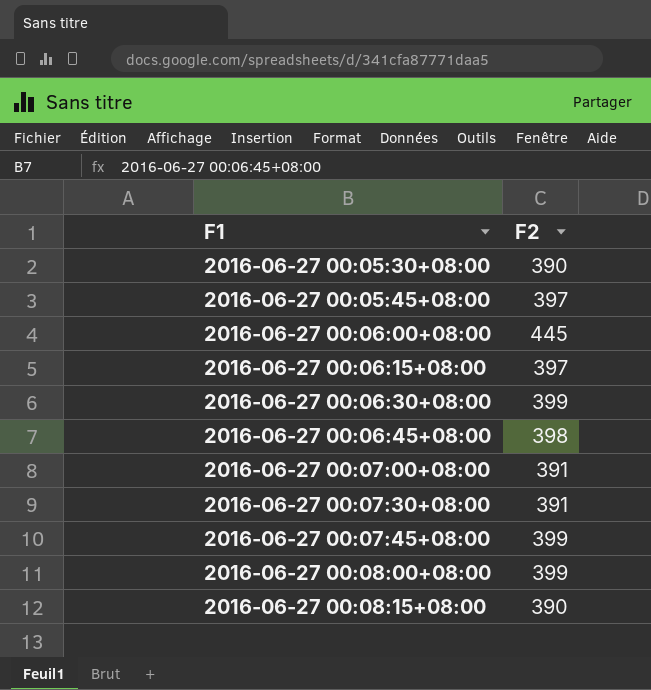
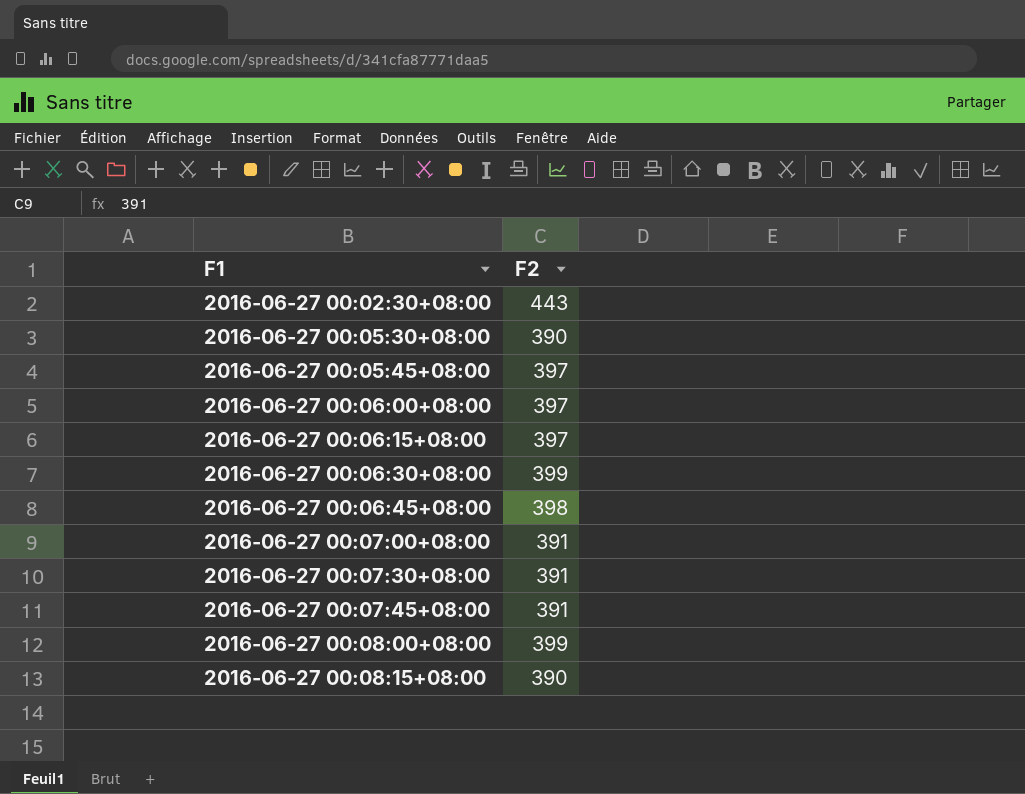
row 2016-06-27 00:02:30+08:00: none -> 443
2016-06-27 00:06:00+08:00 | F2: 445 -> 397
2016-06-27 00:07:45+08:00 | F2: 399 -> 391

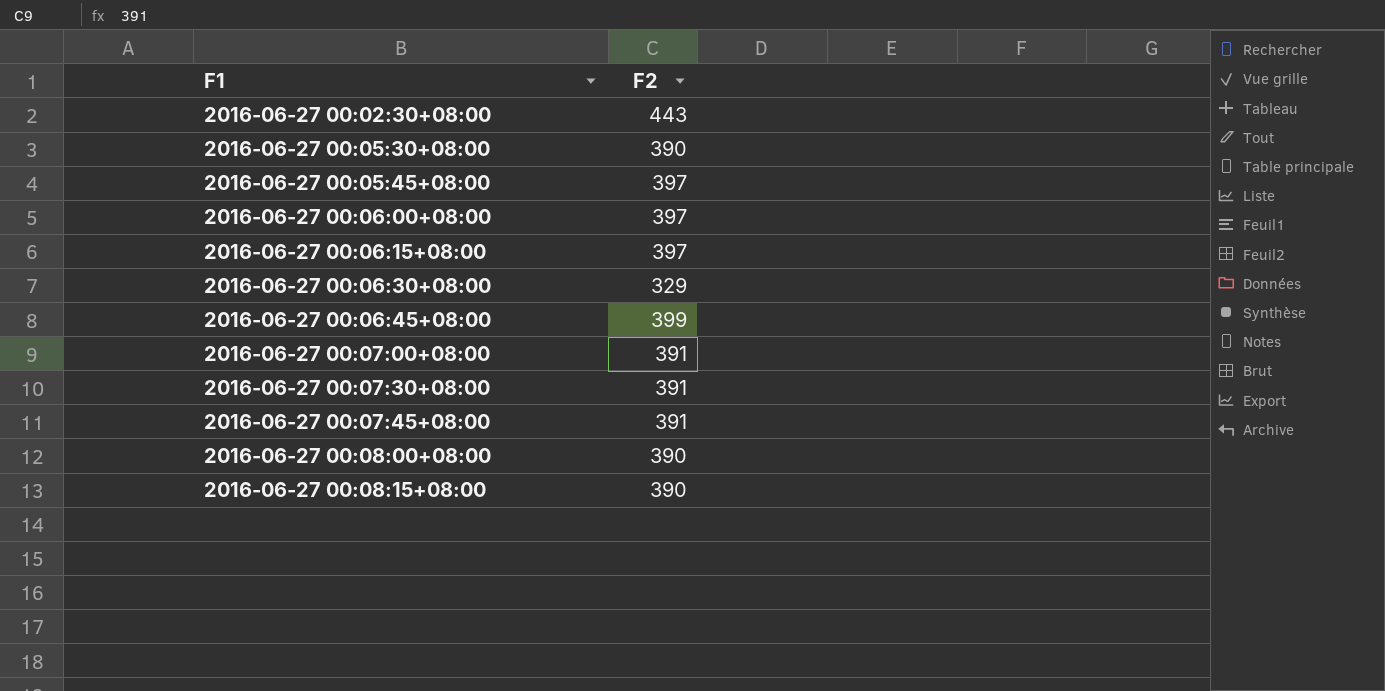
2016-06-27 00:06:30+08:00 | F2: 399 -> 329
2016-06-27 00:06:45+08:00 | F2: 398 -> 399
2016-06-27 00:08:00+08:00 | F2: 399 -> 390

